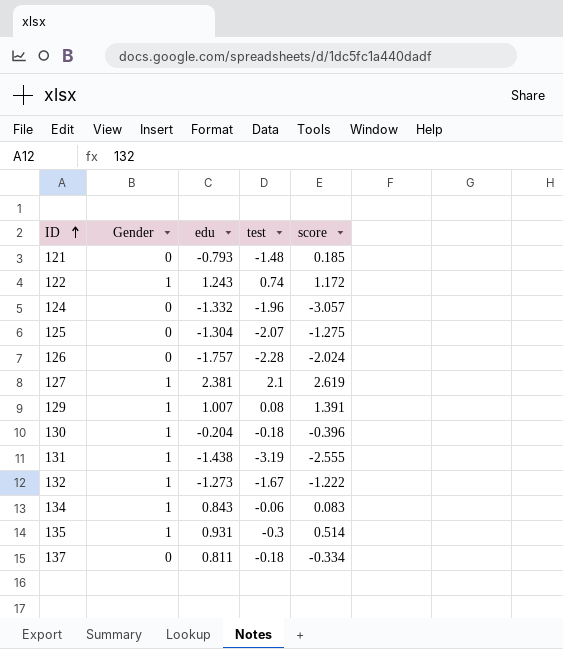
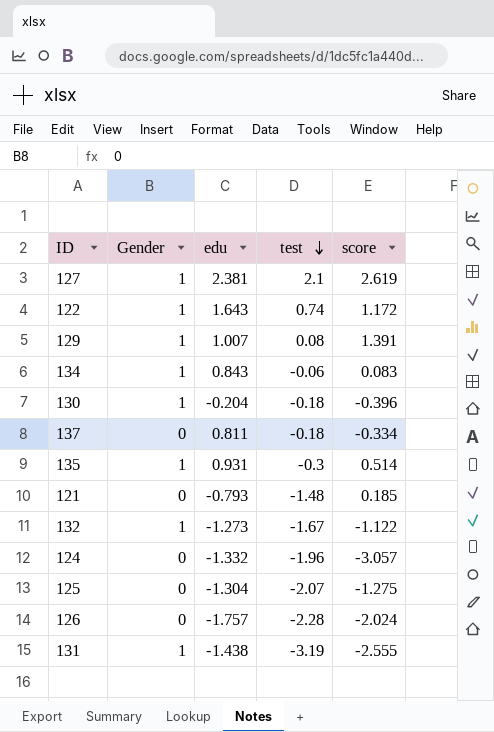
row order: ID ascending -> test descending
122 | edu: 1.243 -> 1.643
132 | score: -1.222 -> -1.122

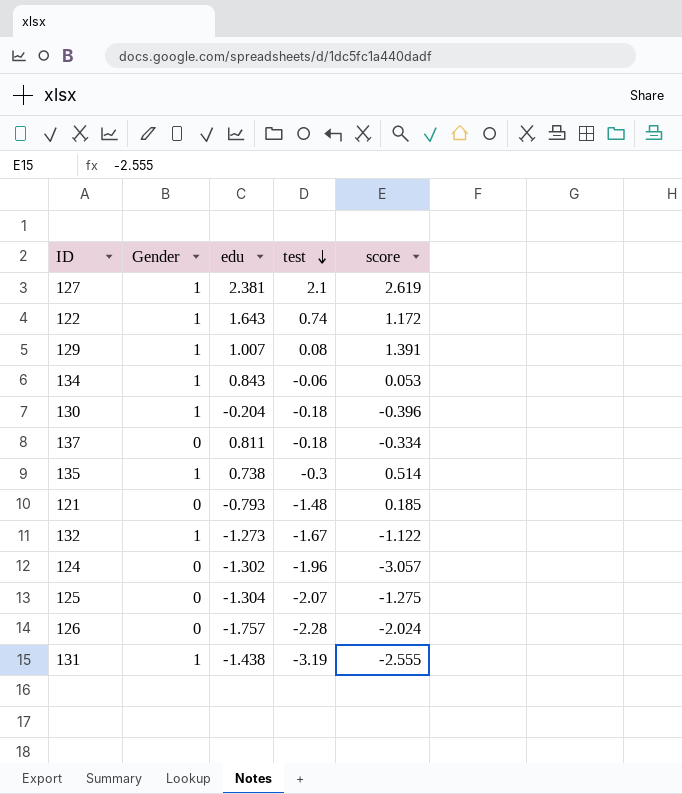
134 | score: 0.083 -> 0.053
135 | edu: 0.931 -> 0.738
124 | edu: -1.332 -> -1.302

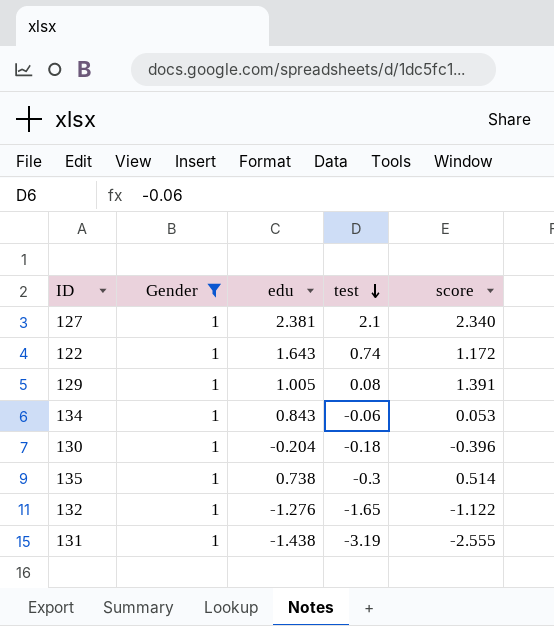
filter: none -> Gender = 1
127 | score: 2.619 -> 2.340
129 | edu: 1.007 -> 1.005
132 | edu: -1.273 -> -1.276
132 | test: -1.67 -> -1.65

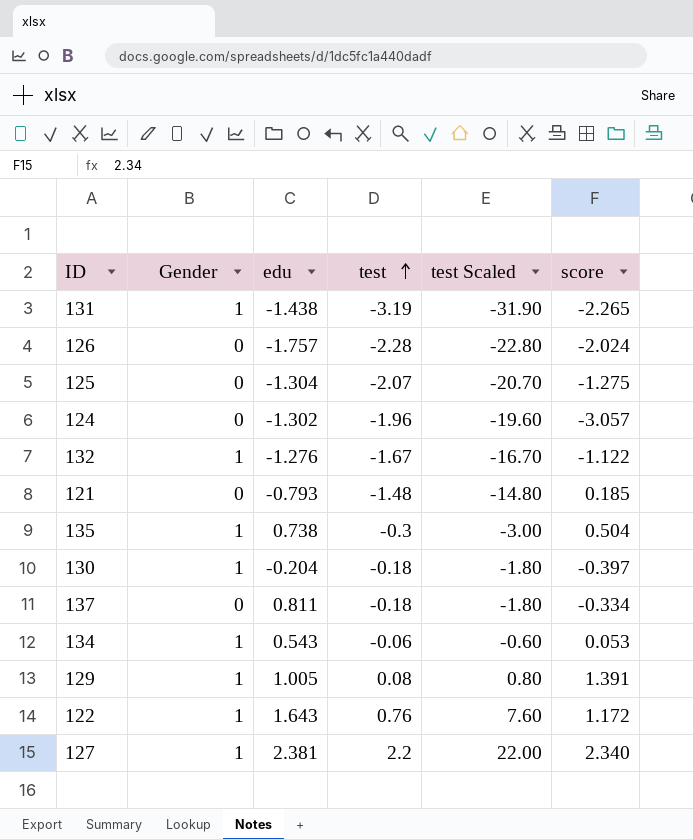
filter: Gender = 1 -> none
row order: test descending -> test ascending
column test Scaled | formula: none -> [test] * 10
131 | score: -2.555 -> -2.265
132 | test: -1.65 -> -1.67
135 | score: 0.514 -> 0.504
130 | score: -0.396 -> -0.397
134 | edu: 0.843 -> 0.543
122 | test: 0.74 -> 0.76
127 | test: 2.1 -> 2.2

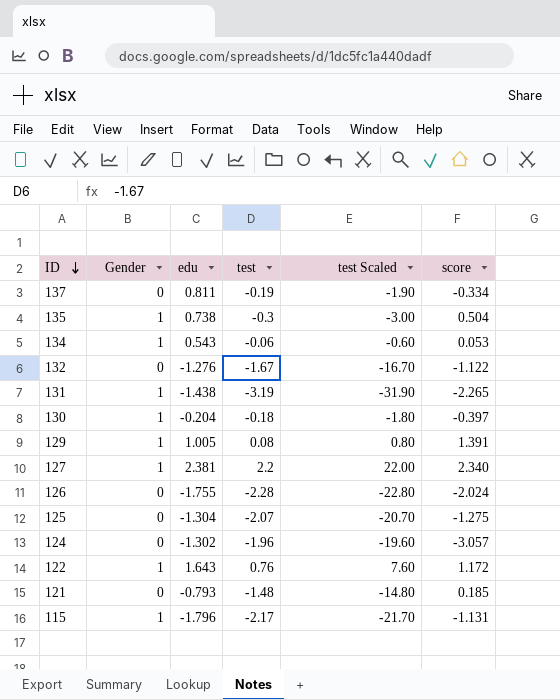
row order: test ascending -> ID descending
137 | test: -0.18 -> -0.19
137 | test Scaled: -1.80 -> -1.90
132 | Gender: 1 -> 0
126 | edu: -1.757 -> -1.755
row 115: none -> 1 | -1.796 | -2.17 | -21.70 | -1.131

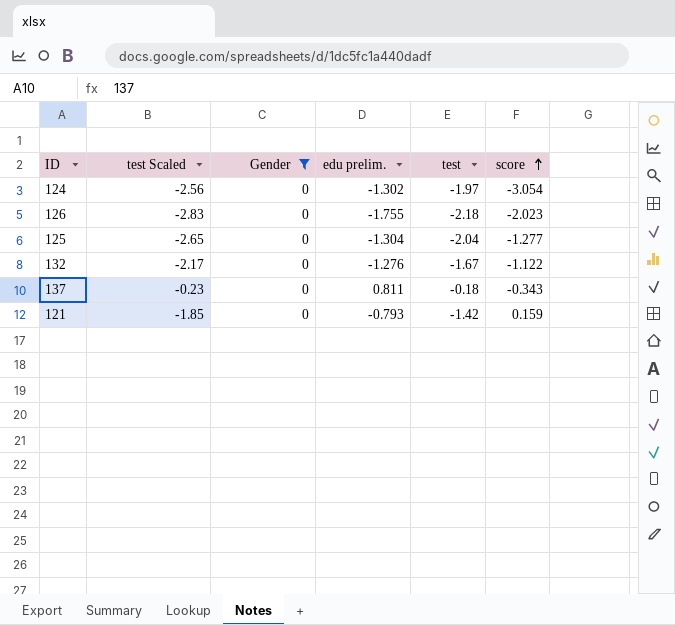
filter: none -> Gender = 0
row order: ID descending -> score ascending
column test Scaled | formula: [test] * 10 -> [test] * 1.3
column test Scaled | position: 5 -> 2
column name: edu -> edu prelim.
124 | test: -1.96 -> -1.97
124 | score: -3.057 -> -3.054
126 | test: -2.28 -> -2.18
126 | score: -2.024 -> -2.023
125 | test: -2.07 -> -2.04
125 | score: -1.275 -> -1.277
137 | test: -0.19 -> -0.18
137 | score: -0.334 -> -0.343
121 | test: -1.48 -> -1.42
121 | score: 0.185 -> 0.159

